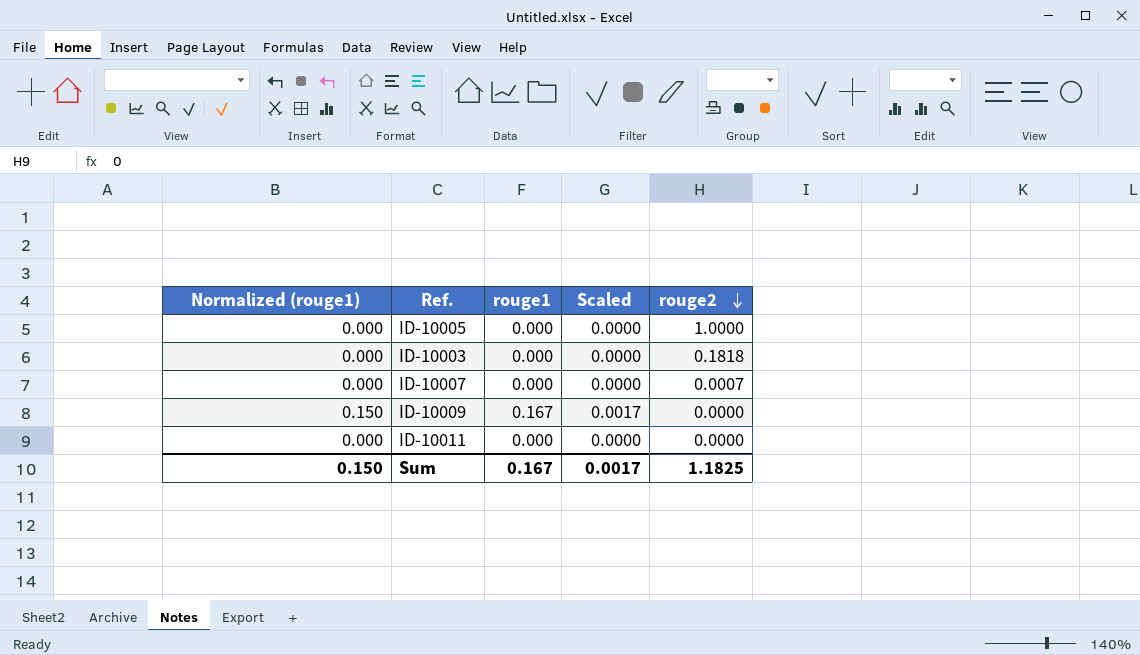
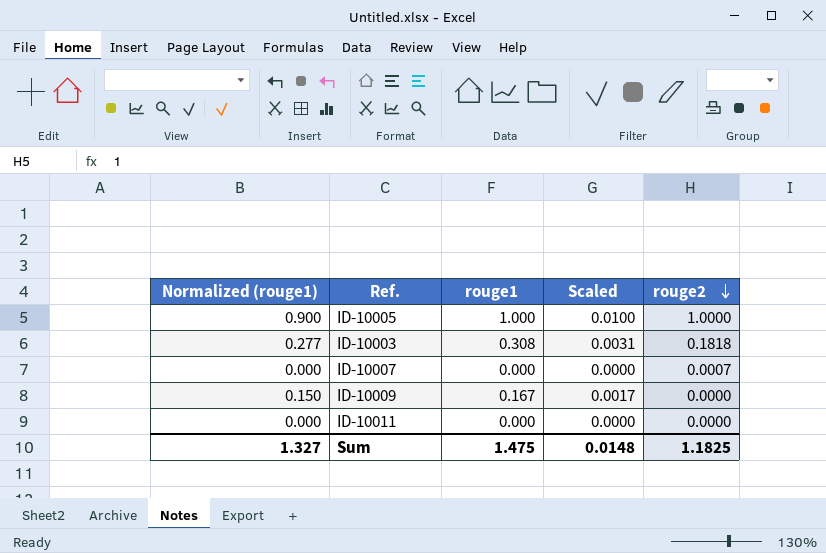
ID-10005 | Normalized (rouge1): 0.000 -> 0.900
ID-10005 | rouge1: 0.000 -> 1.000
ID-10005 | Scaled: 0.0000 -> 0.0100
ID-10003 | Normalized (rouge1): 0.000 -> 0.277
ID-10003 | rouge1: 0.000 -> 0.308
ID-10003 | Scaled: 0.0000 -> 0.0031
Sum | Normalized (rouge1): 0.150 -> 1.327
Sum | rouge1: 0.167 -> 1.475
Sum | Scaled: 0.0017 -> 0.0148

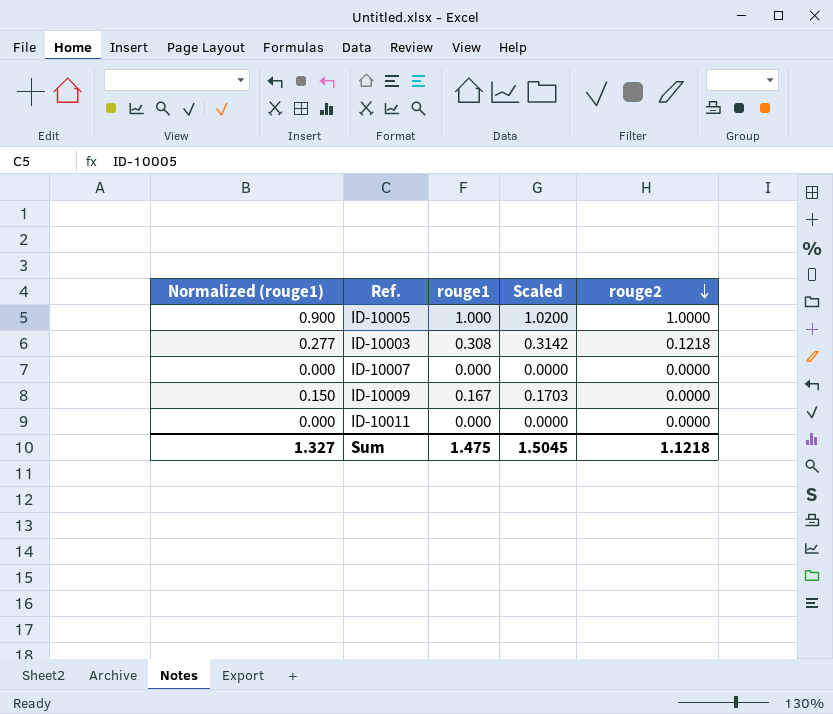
column Scaled | formula: [rouge1] * 0.01 -> [rouge1] * 1.02
ID-10003 | rouge2: 0.1818 -> 0.1218
ID-10007 | rouge2: 0.0007 -> 0.0000
Sum | Scaled: 0.0148 -> 1.5045
Sum | rouge2: 1.1825 -> 1.1218

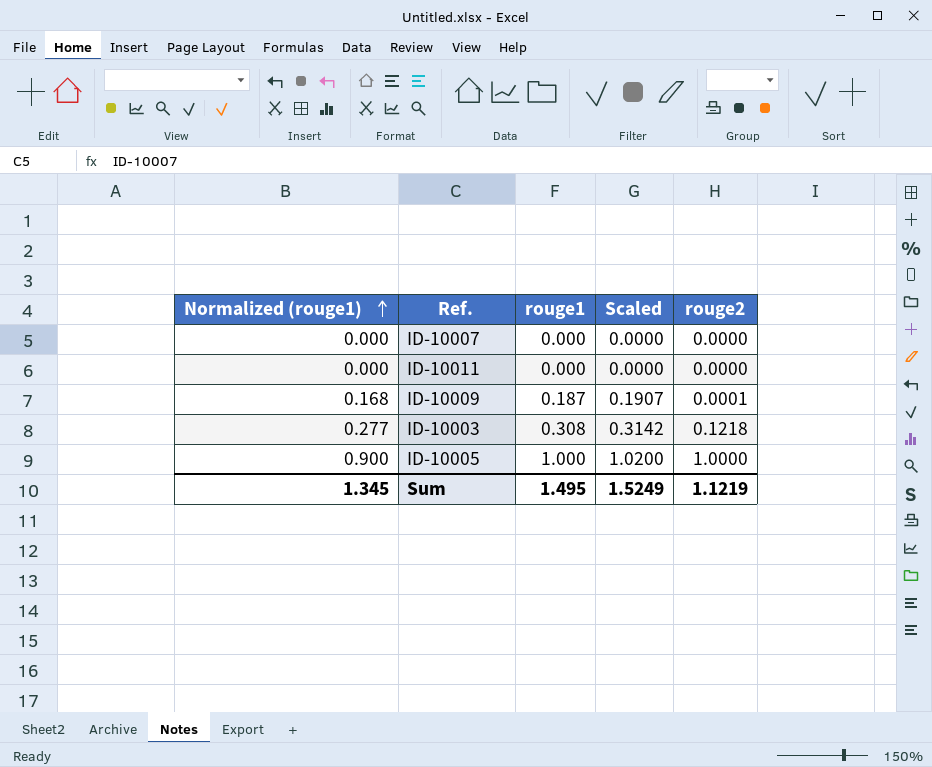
row order: rouge2 descending -> Normalized (rouge1) ascending
ID-10009 | Normalized (rouge1): 0.150 -> 0.168
ID-10009 | rouge1: 0.167 -> 0.187
ID-10009 | Scaled: 0.1703 -> 0.1907
ID-10009 | rouge2: 0.0000 -> 0.0001
Sum | Normalized (rouge1): 1.327 -> 1.345
Sum | rouge1: 1.475 -> 1.495
Sum | Scaled: 1.5045 -> 1.5249
Sum | rouge2: 1.1218 -> 1.1219

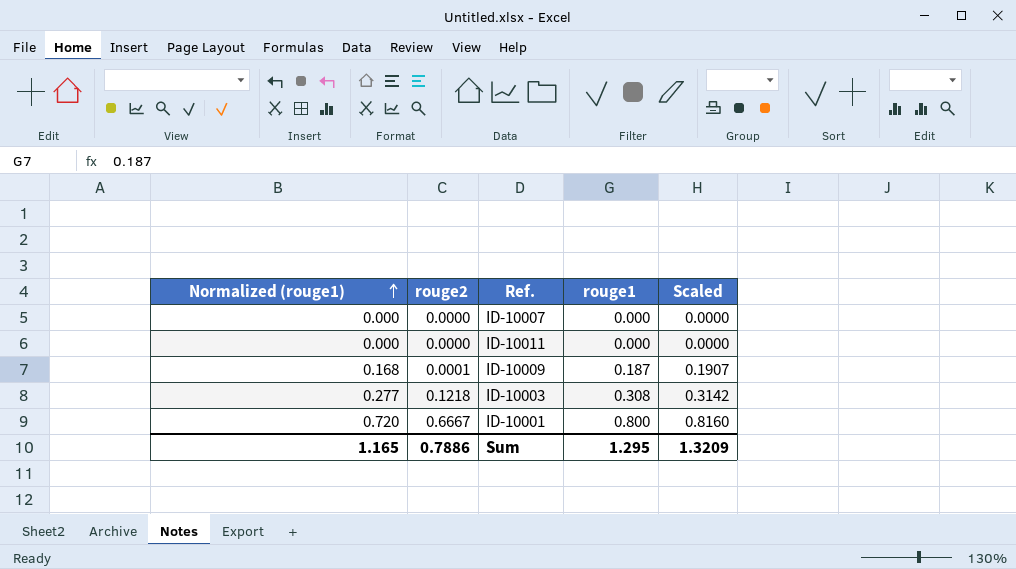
column rouge2 | position: 5 -> 2
row ID-10005: 0.900 | 1.000 | 1.0200 | 1.0000 -> none
row ID-10001: none -> 0.720 | 0.6667 | 0.800 | 0.8160
Sum | Normalized (rouge1): 1.345 -> 1.165
Sum | rouge2: 1.1219 -> 0.7886
Sum | rouge1: 1.495 -> 1.295
Sum | Scaled: 1.5249 -> 1.3209

